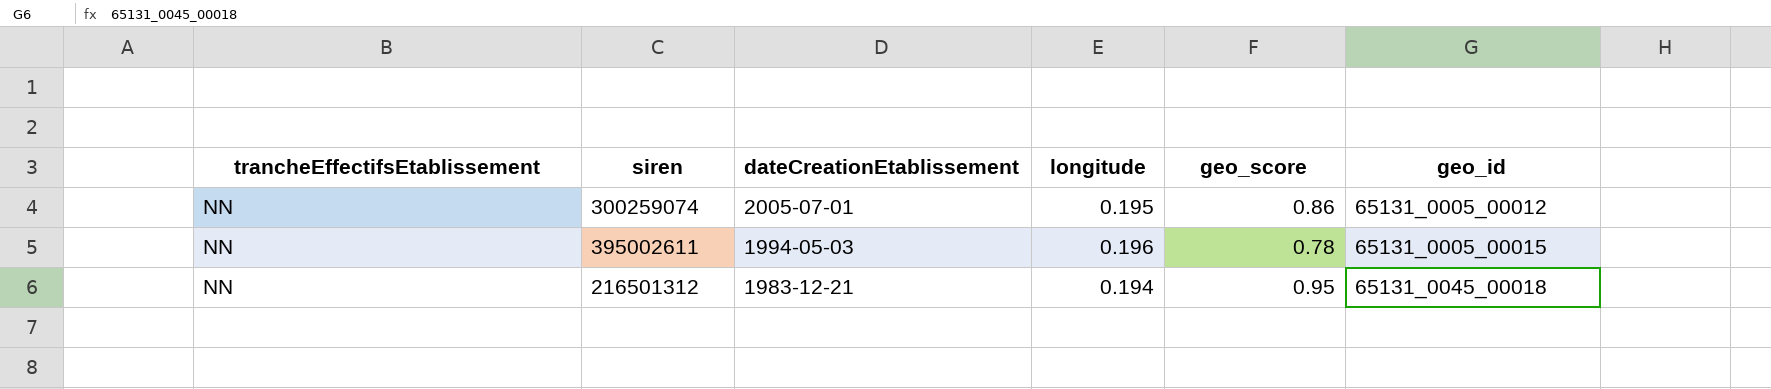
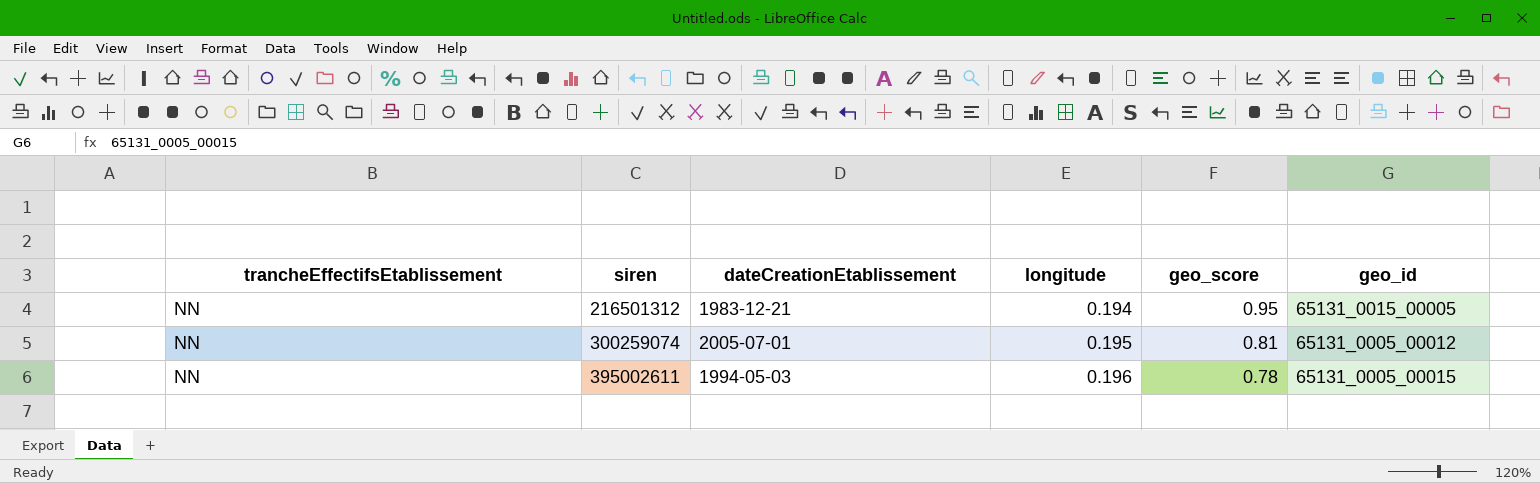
row order: dateCreationEtablissement descending -> siren ascending
216501312 | geo_id: 65131_0045_00018 -> 65131_0015_00005
300259074 | geo_score: 0.86 -> 0.81

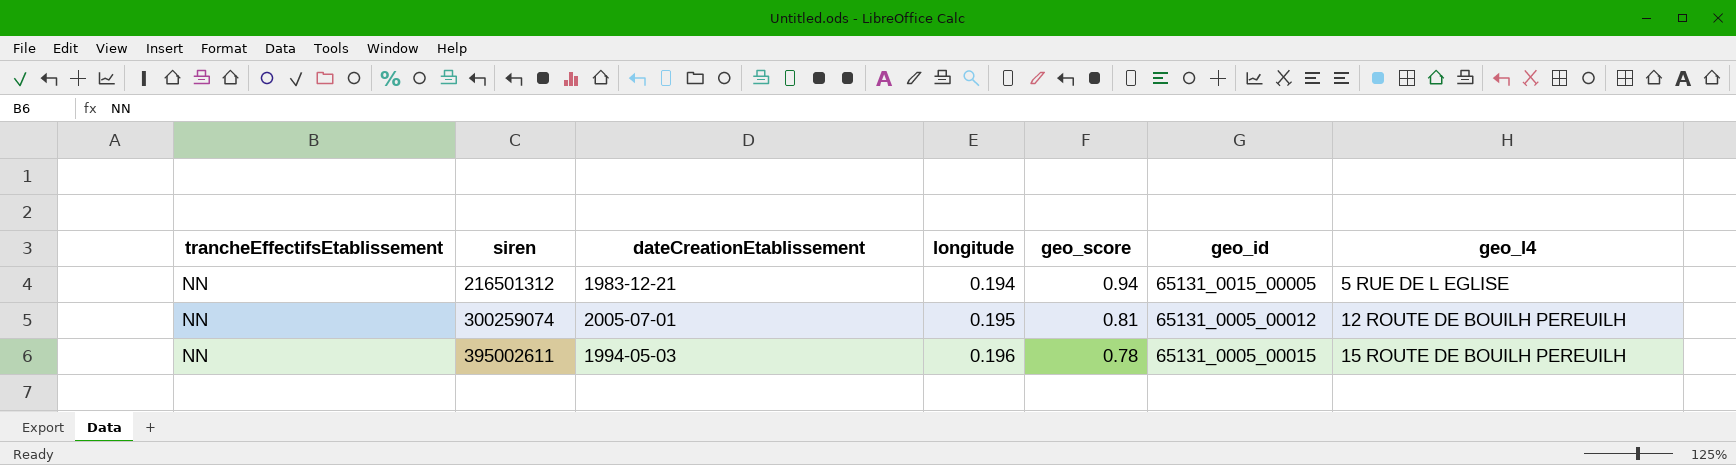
column geo_l4 | position: none -> 7
216501312 | geo_score: 0.95 -> 0.94

